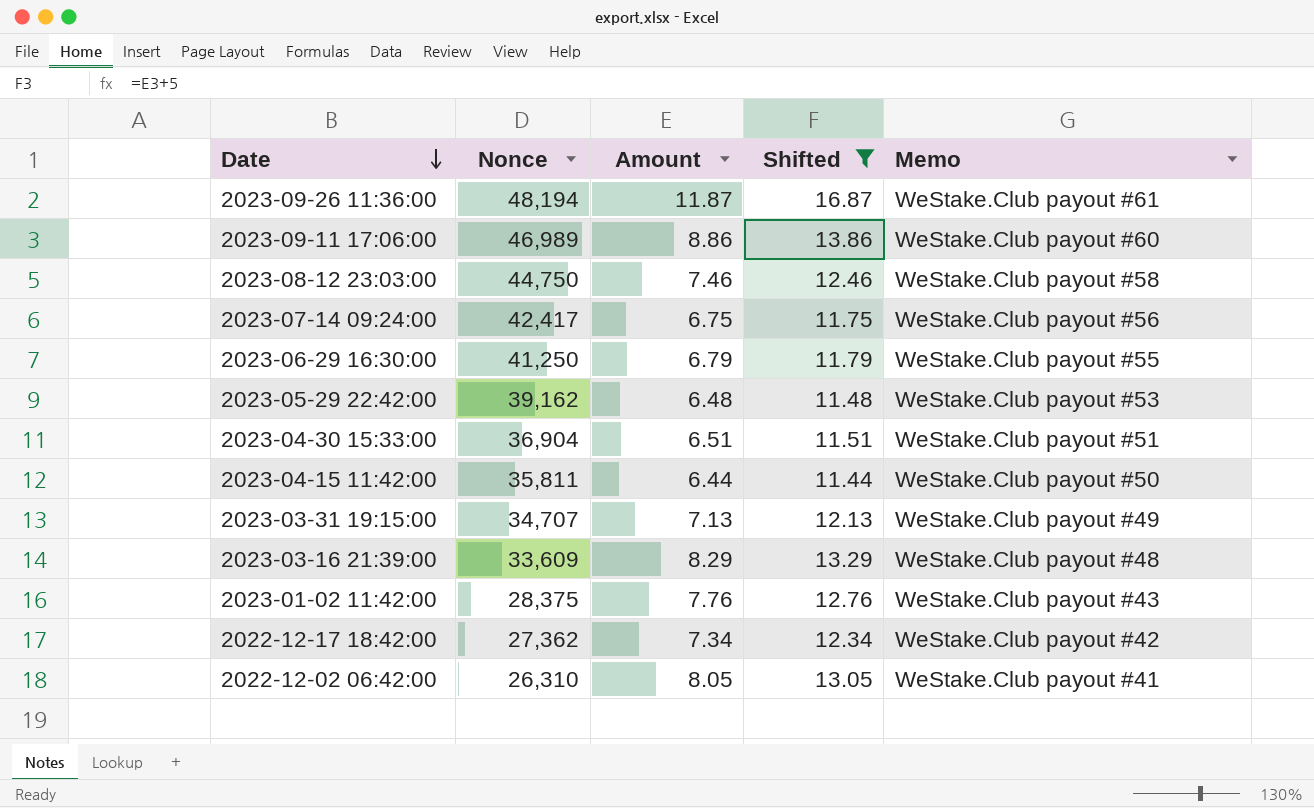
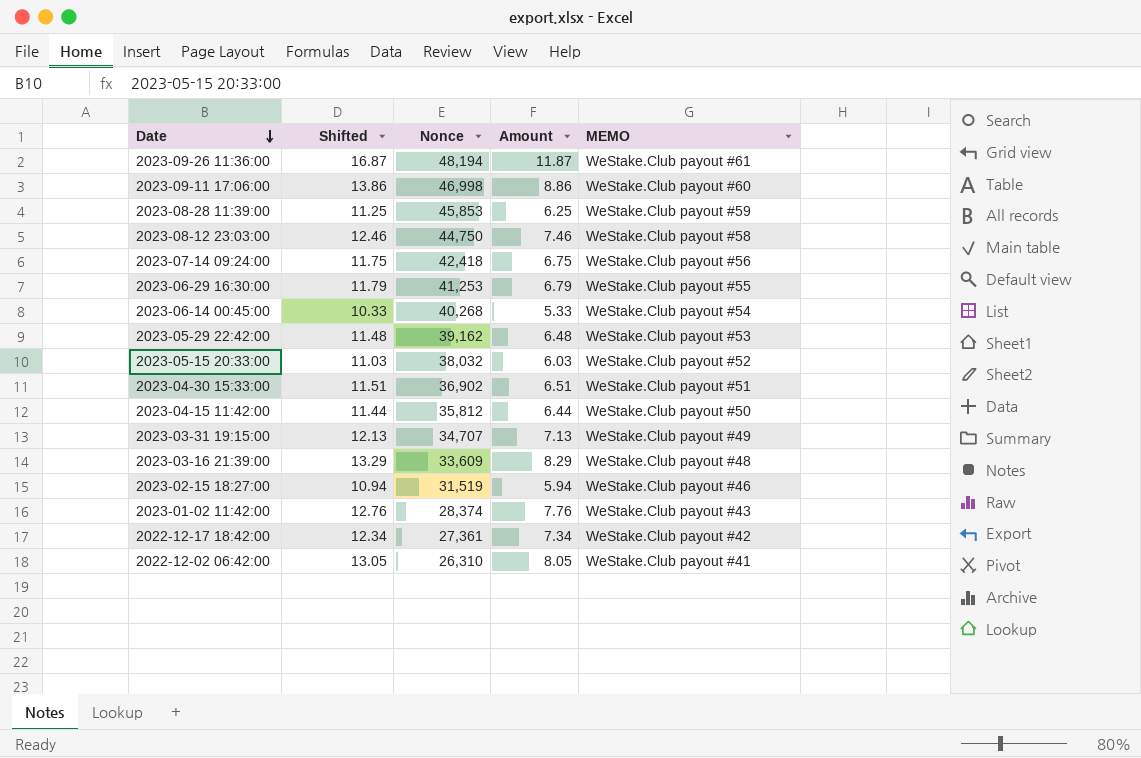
filter: Shifted >= 11.44 -> none
column Shifted | position: 4 -> 2
column name: Memo -> MEMO
2023-09-11 17:06:00 | Nonce: 46,989 -> 46,998
2023-07-14 09:24:00 | Nonce: 42,417 -> 42,418
2023-06-29 16:30:00 | Nonce: 41,250 -> 41,253
2023-04-30 15:33:00 | Nonce: 36,904 -> 36,902
2023-04-15 11:42:00 | Nonce: 35,811 -> 35,812
2023-01-02 11:42:00 | Nonce: 28,375 -> 28,374
2022-12-17 18:42:00 | Nonce: 27,362 -> 27,361

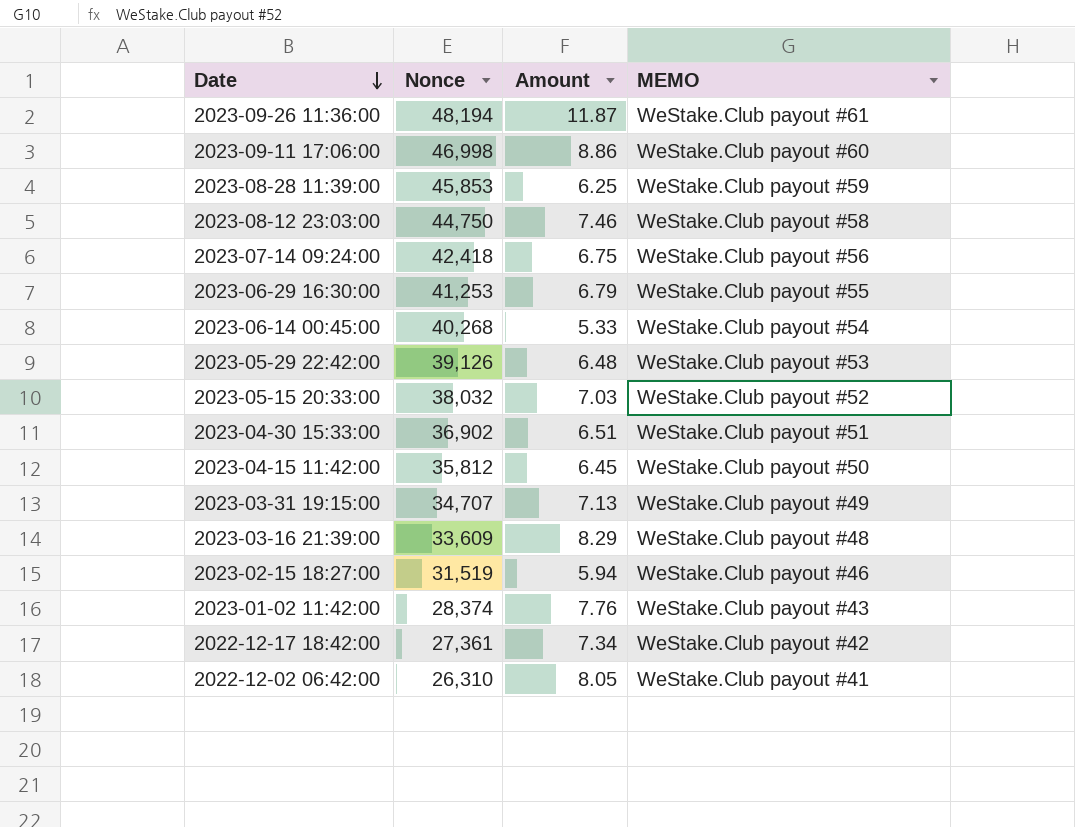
column Shifted | formula: [Amount] + 5 -> none
2023-05-29 22:42:00 | Nonce: 39,162 -> 39,126
2023-05-15 20:33:00 | Amount: 6.03 -> 7.03
2023-04-15 11:42:00 | Amount: 6.44 -> 6.45

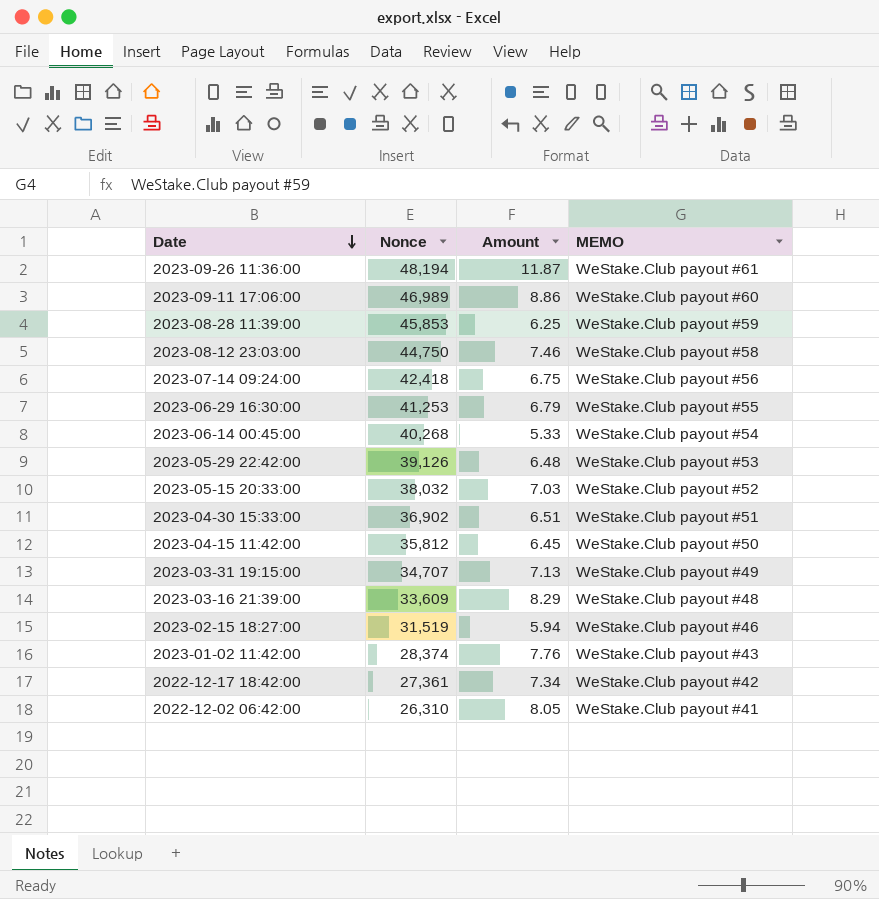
2023-09-11 17:06:00 | Nonce: 46,998 -> 46,989

